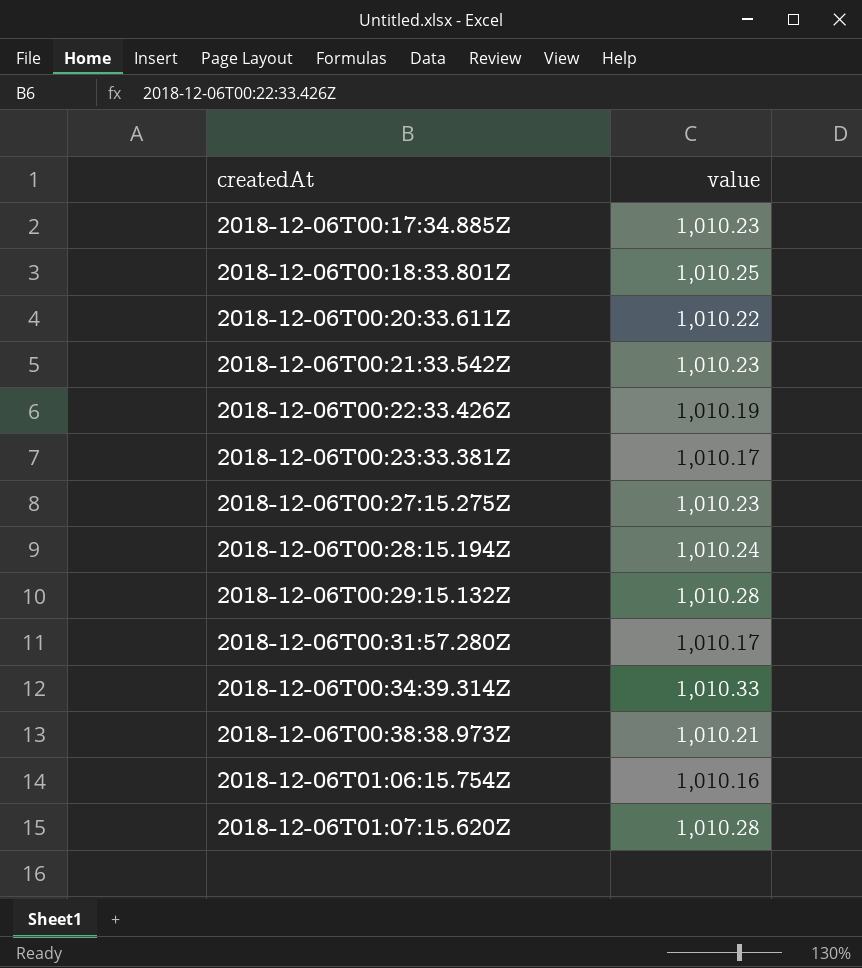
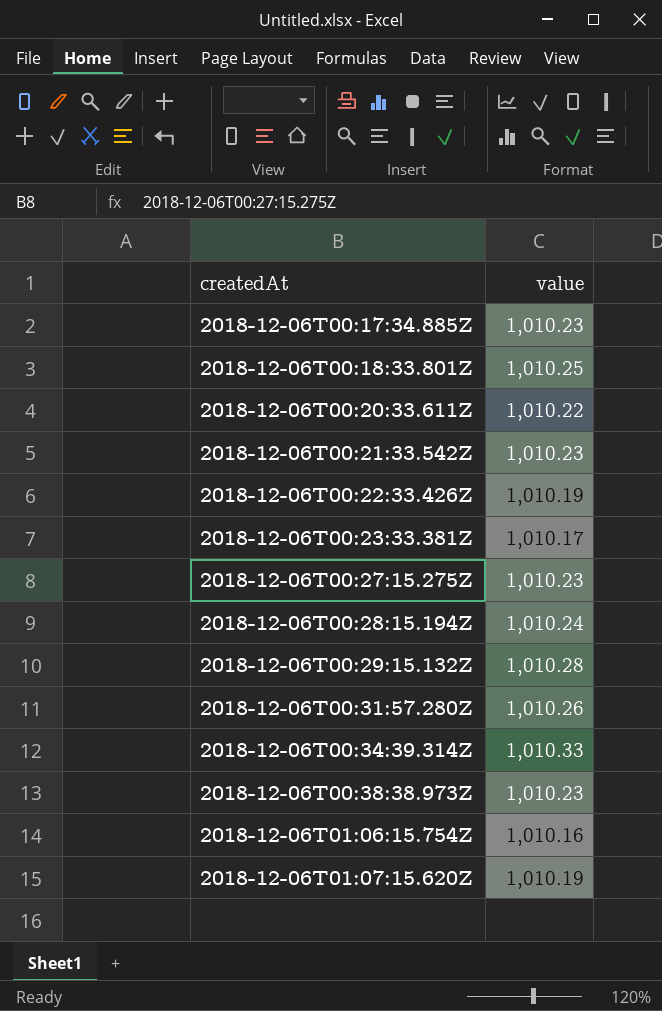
2018-12-06T00:31:57.280Z | value: 1,010.17 -> 1,010.26
2018-12-06T00:38:38.973Z | value: 1,010.21 -> 1,010.23
2018-12-06T01:07:15.620Z | value: 1,010.28 -> 1,010.19

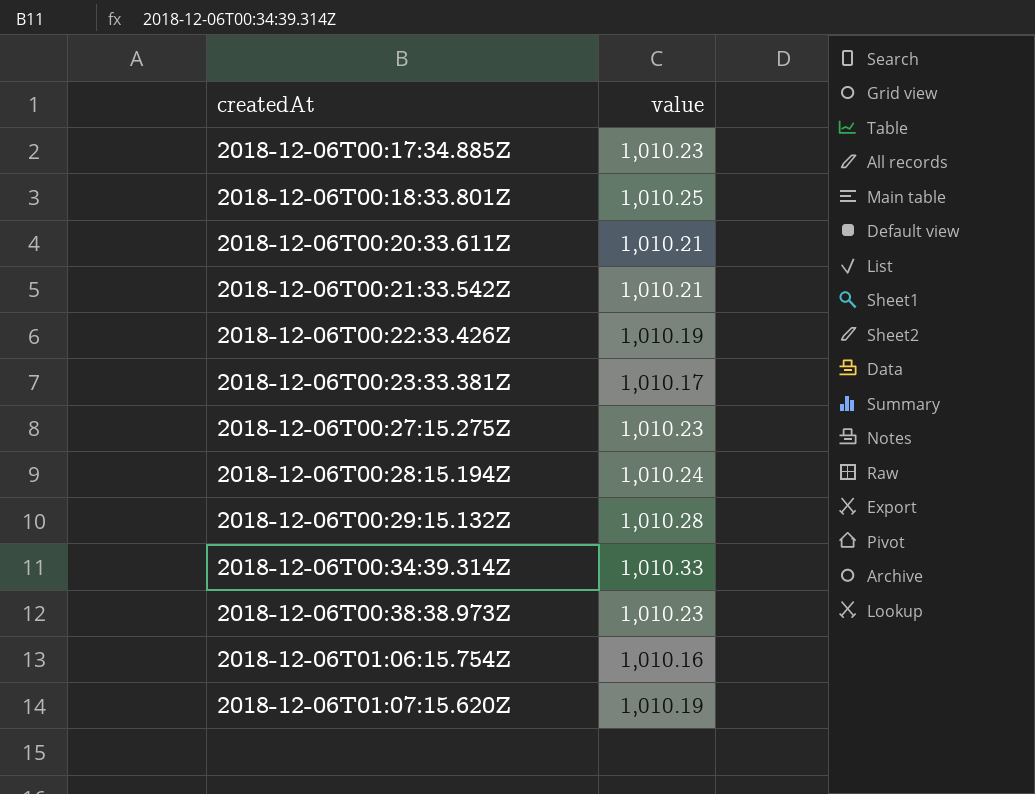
row 2018-12-06T00:31:57.280Z: 1,010.26 -> none
2018-12-06T00:20:33.611Z | value: 1,010.22 -> 1,010.21
2018-12-06T00:21:33.542Z | value: 1,010.23 -> 1,010.21

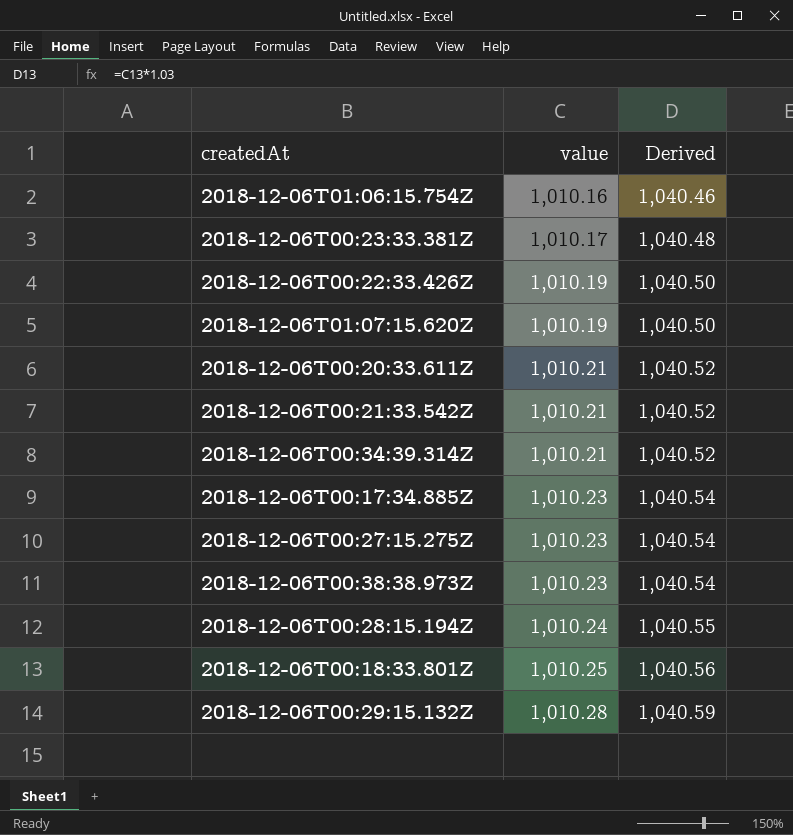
row order: createdAt ascending -> value ascending
column Derived | formula: none -> [value] * 1.03
2018-12-06T00:34:39.314Z | value: 1,010.33 -> 1,010.21

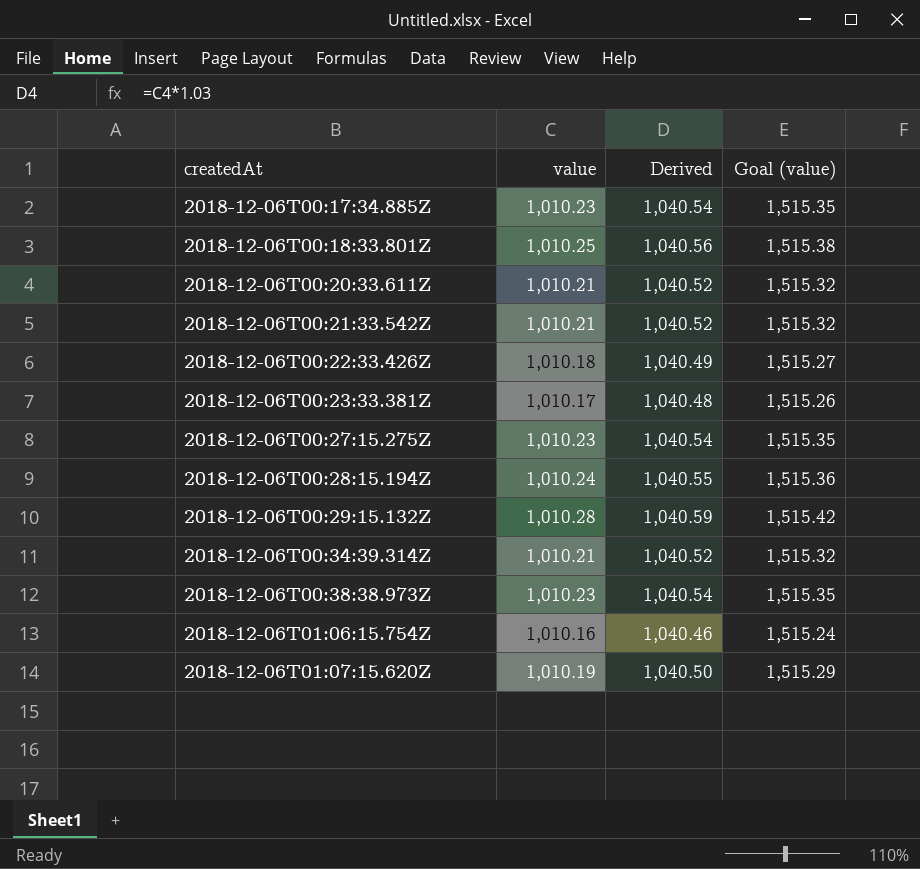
row order: value ascending -> createdAt ascending
column Goal (value) | formula: none -> [value] * 1.5
2018-12-06T00:22:33.426Z | value: 1,010.19 -> 1,010.18
2018-12-06T00:22:33.426Z | Derived: 1,040.50 -> 1,040.49

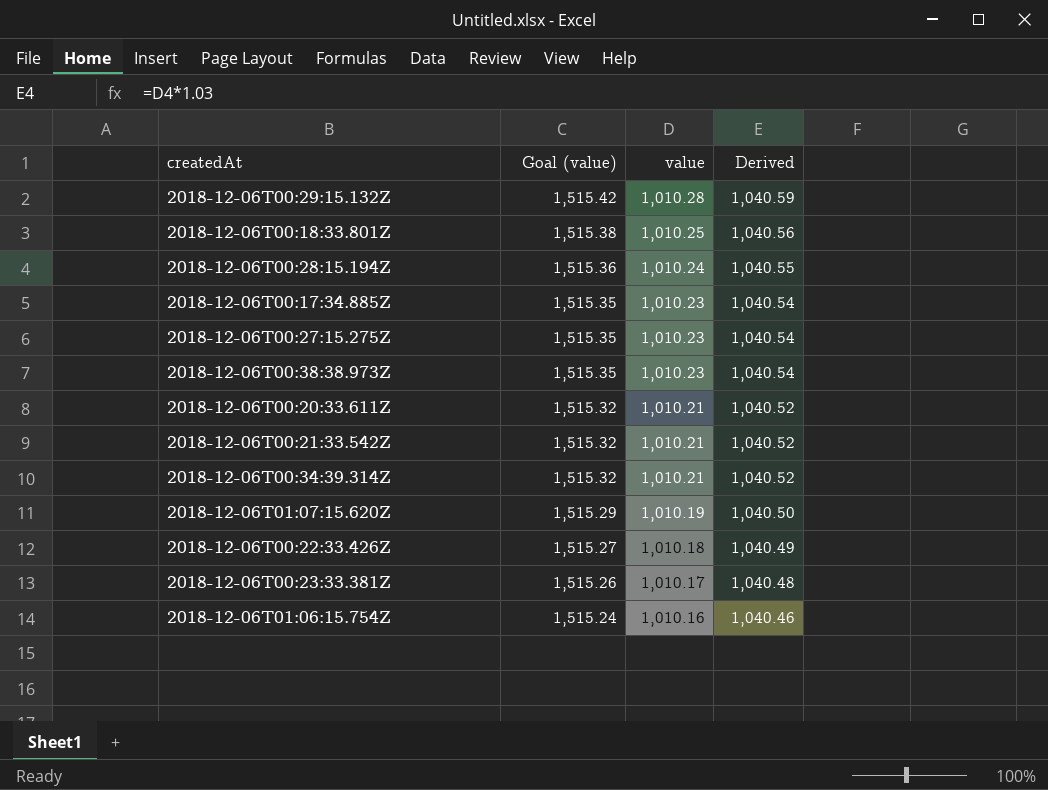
row order: createdAt ascending -> Goal (value) descending
column Goal (value) | position: 4 -> 2

